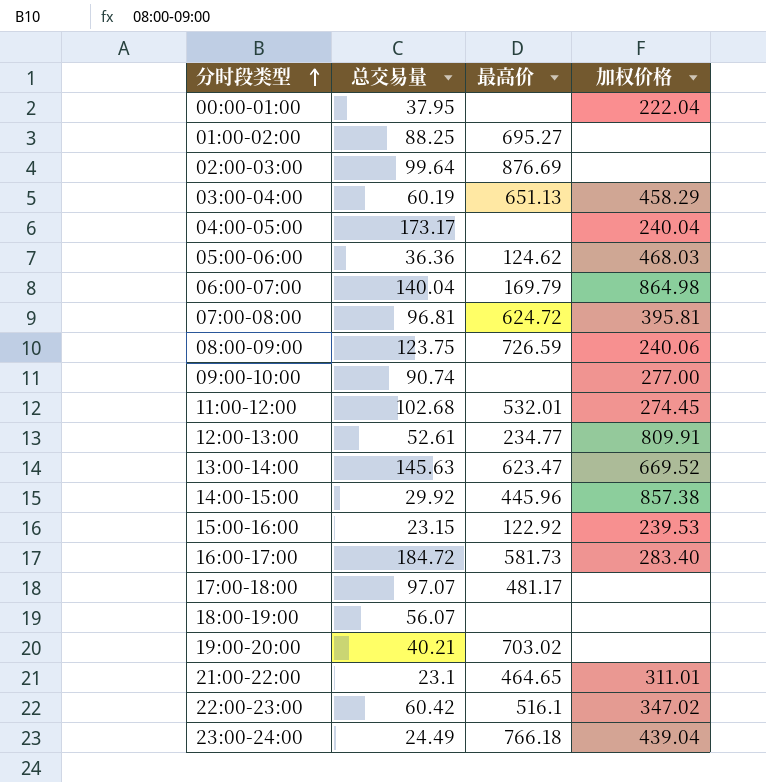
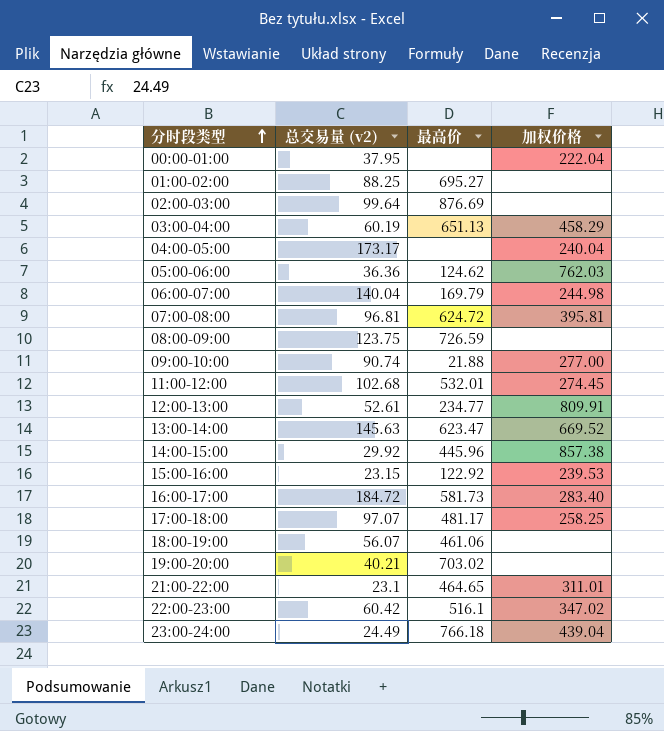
column name: 总交易量 -> 总交易量 (v2)
05:00-06:00 | 加权价格: 468.03 -> 762.03
06:00-07:00 | 加权价格: 864.98 -> 244.98
08:00-09:00 | 加权价格: 240.06 -> none
09:00-10:00 | 最高价: none -> 21.88
17:00-18:00 | 加权价格: none -> 258.25
18:00-19:00 | 最高价: none -> 461.06

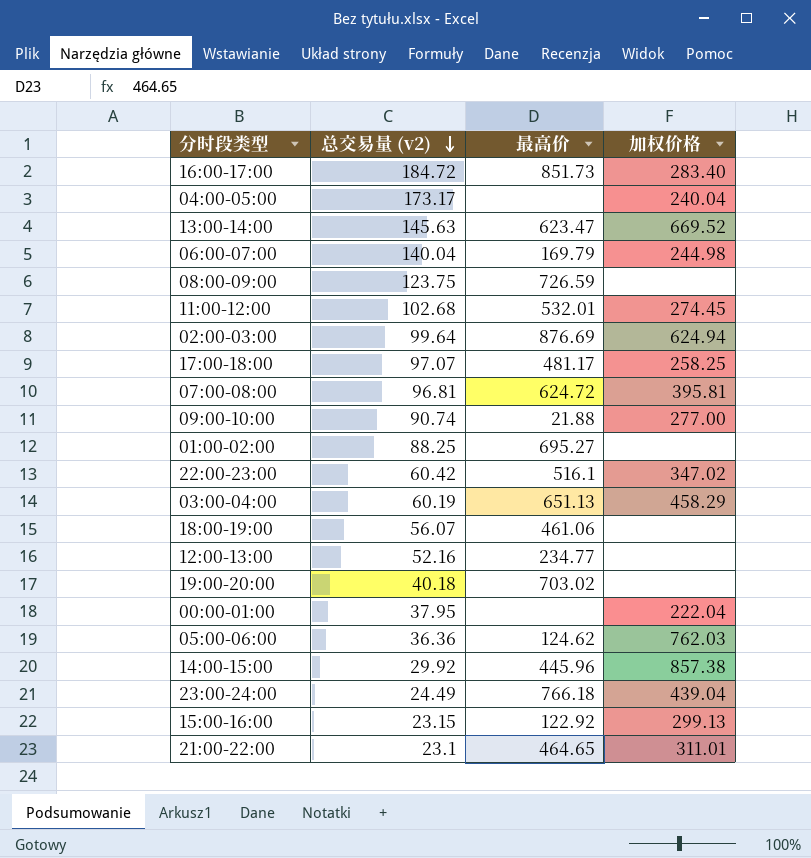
row order: 分时段类型 ascending -> 总交易量 (v2) descending
16:00-17:00 | 最高价: 581.73 -> 851.73
02:00-03:00 | 加权价格: none -> 624.94
12:00-13:00 | 总交易量 (v2): 52.61 -> 52.16
12:00-13:00 | 加权价格: 809.91 -> none
19:00-20:00 | 总交易量 (v2): 40.21 -> 40.18
15:00-16:00 | 加权价格: 239.53 -> 299.13

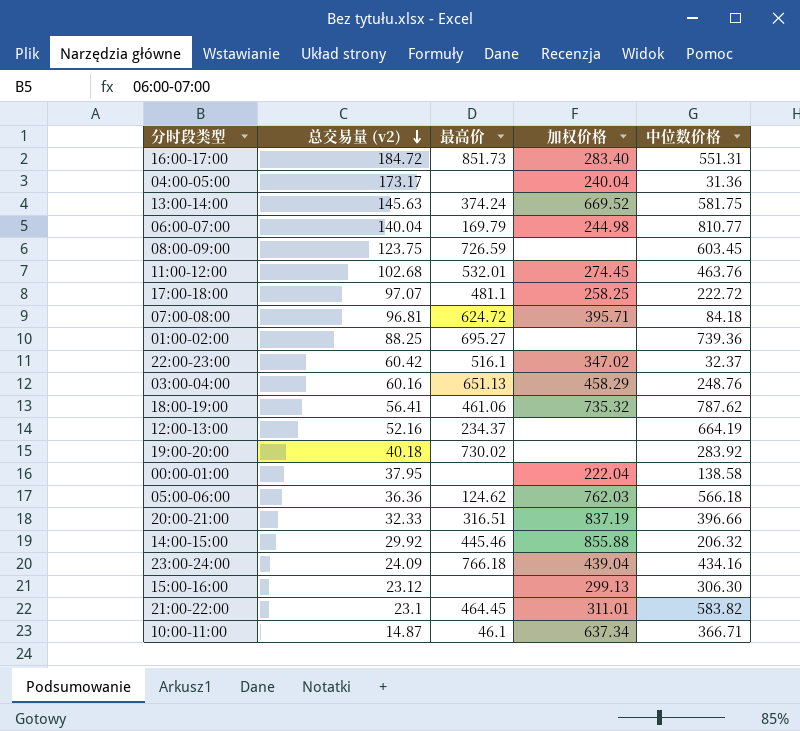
column 中位数价格 | position: none -> 5
row 02:00-03:00: 99.64 | 876.69 | 624.94 -> none
row 09:00-10:00: 90.74 | 21.88 | 277.00 -> none
13:00-14:00 | 最高价: 623.47 -> 374.24
17:00-18:00 | 最高价: 481.17 -> 481.1
07:00-08:00 | 加权价格: 395.81 -> 395.71
03:00-04:00 | 总交易量 (v2): 60.19 -> 60.16
18:00-19:00 | 总交易量 (v2): 56.07 -> 56.41
18:00-19:00 | 加权价格: none -> 735.32
12:00-13:00 | 最高价: 234.77 -> 234.37
19:00-20:00 | 最高价: 703.02 -> 730.02
row 20:00-21:00: none -> 32.33 | 316.51 | 837.19 | 396.66
14:00-15:00 | 最高价: 445.96 -> 445.46
14:00-15:00 | 加权价格: 857.38 -> 855.88
23:00-24:00 | 总交易量 (v2): 24.49 -> 24.09
15:00-16:00 | 总交易量 (v2): 23.15 -> 23.12
15:00-16:00 | 最高价: 122.92 -> none
21:00-22:00 | 最高价: 464.65 -> 464.45
row 10:00-11:00: none -> 14.87 | 46.1 | 637.34 | 366.71

